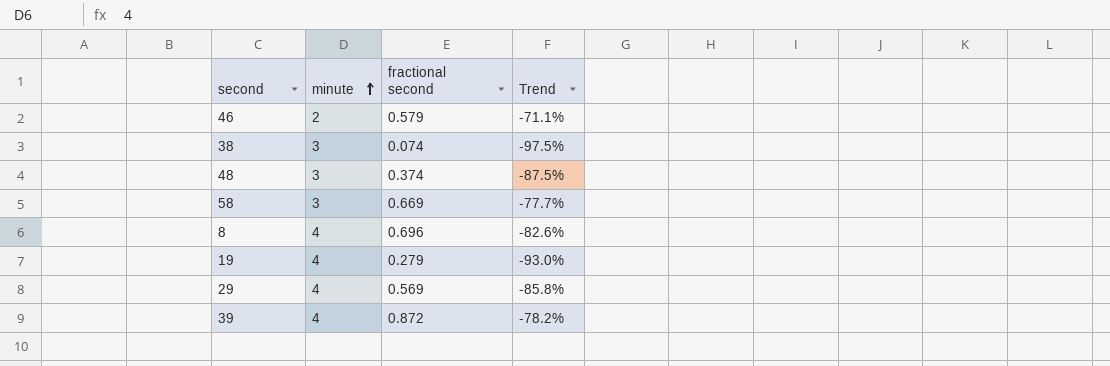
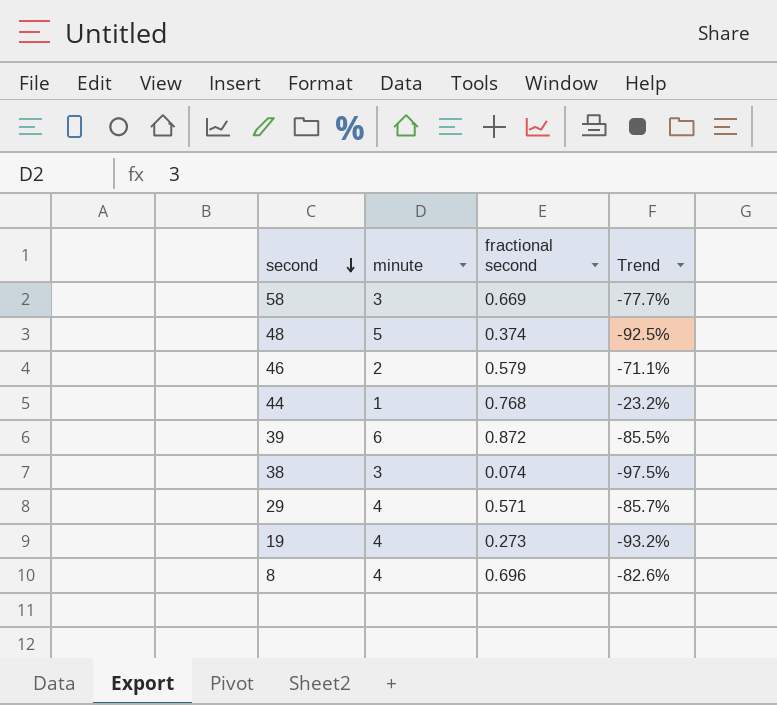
row order: minute ascending -> second descending
48 | minute: 3 -> 5
48 | Trend: -87.5% -> -92.5%
row 44: none -> 1 | 0.768 | -23.2%
39 | minute: 4 -> 6
39 | Trend: -78.2% -> -85.5%
29 | fractional second: 0.569 -> 0.571
29 | Trend: -85.8% -> -85.7%
19 | fractional second: 0.279 -> 0.273
19 | Trend: -93.0% -> -93.2%

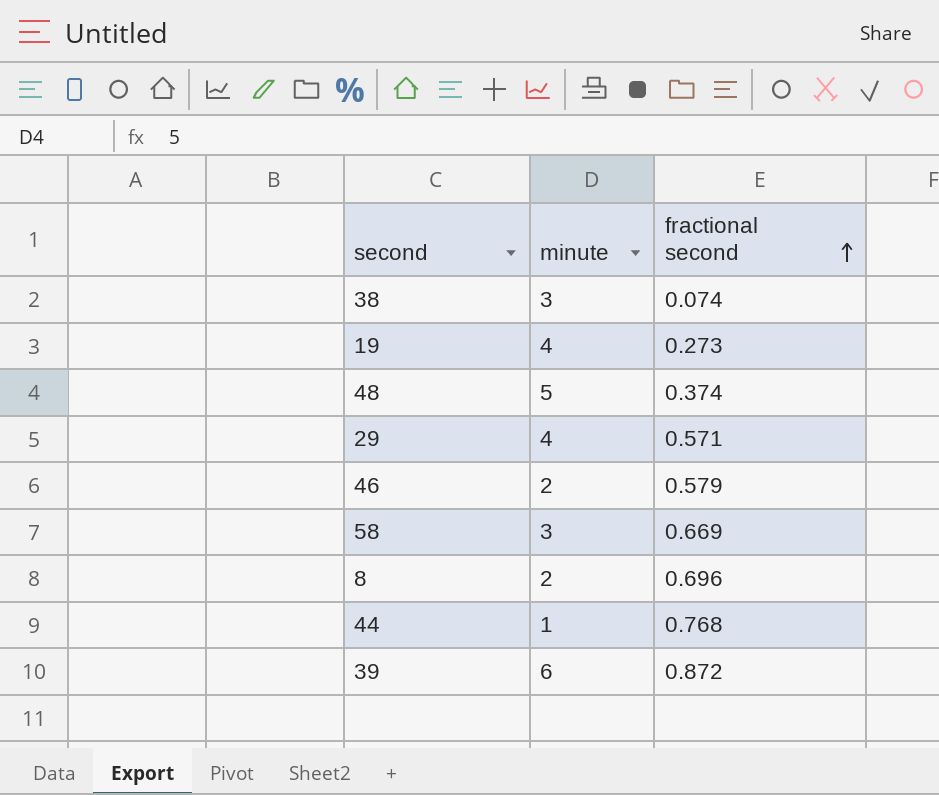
row order: second descending -> fractional second ascending
column Trend | formula: ([fractional second] - [minute]) / [minute] -> none
8 | minute: 4 -> 2

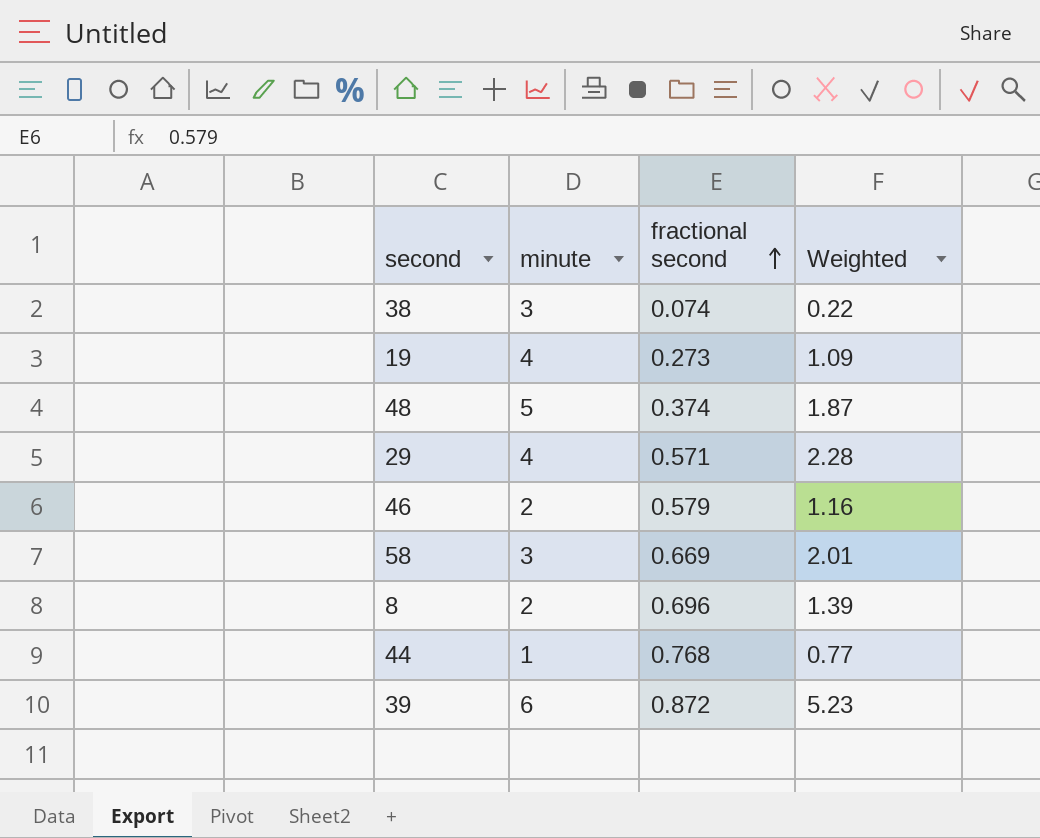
column Weighted | formula: none -> [minute] * [fractional second]

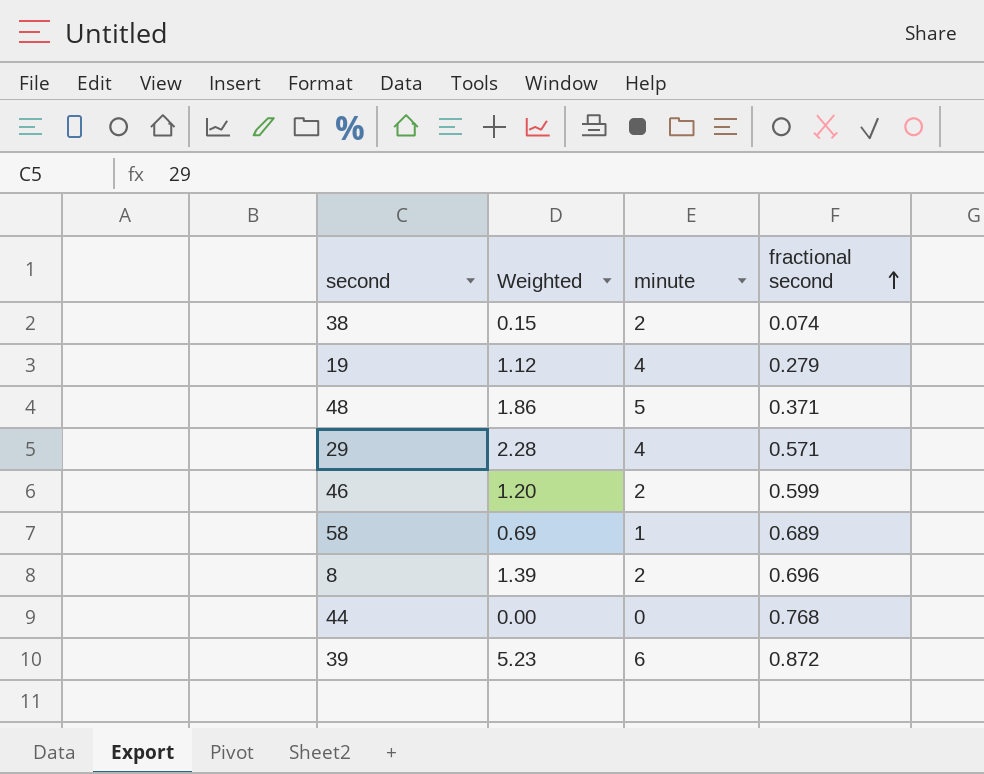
column Weighted | position: 4 -> 2
38 | Weighted: 0.22 -> 0.15
38 | minute: 3 -> 2
19 | Weighted: 1.09 -> 1.12
19 | fractional second: 0.273 -> 0.279
48 | Weighted: 1.87 -> 1.86
48 | fractional second: 0.374 -> 0.371
46 | Weighted: 1.16 -> 1.20
46 | fractional second: 0.579 -> 0.599
58 | Weighted: 2.01 -> 0.69
58 | minute: 3 -> 1
58 | fractional second: 0.669 -> 0.689
44 | Weighted: 0.77 -> 0.00
44 | minute: 1 -> 0

